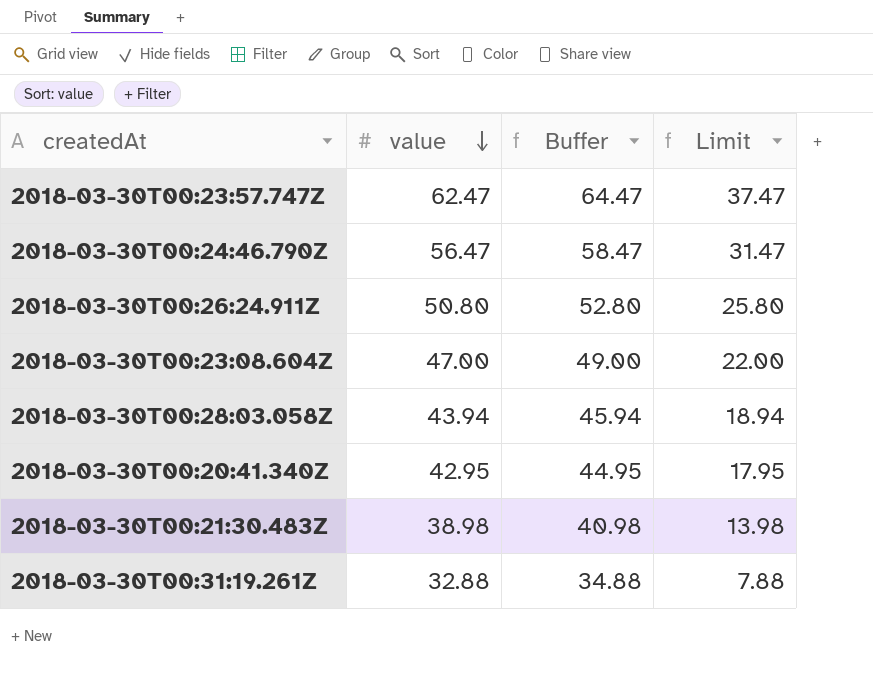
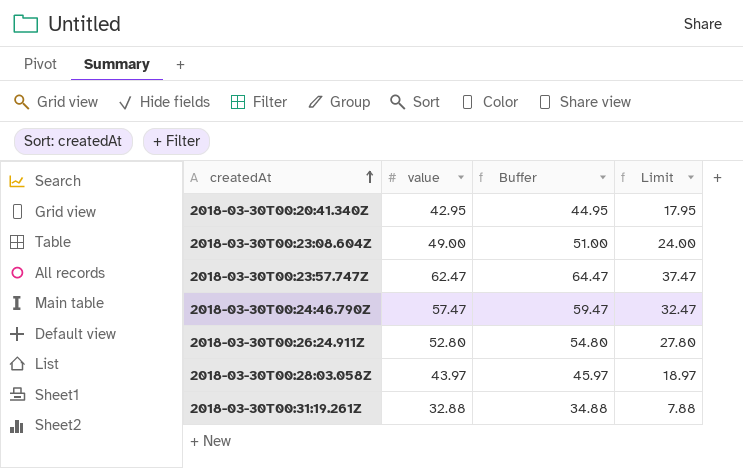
row order: value descending -> createdAt ascending
row 2018-03-30T00:21:30.483Z: 38.98 | 40.98 | 13.98 -> none
2018-03-30T00:23:08.604Z | value: 47.00 -> 49.00
2018-03-30T00:23:08.604Z | Buffer: 49.00 -> 51.00
2018-03-30T00:23:08.604Z | Limit: 22.00 -> 24.00
2018-03-30T00:24:46.790Z | value: 56.47 -> 57.47
2018-03-30T00:24:46.790Z | Buffer: 58.47 -> 59.47
2018-03-30T00:24:46.790Z | Limit: 31.47 -> 32.47
2018-03-30T00:26:24.911Z | value: 50.80 -> 52.80
2018-03-30T00:26:24.911Z | Buffer: 52.80 -> 54.80
2018-03-30T00:26:24.911Z | Limit: 25.80 -> 27.80
2018-03-30T00:28:03.058Z | value: 43.94 -> 43.97
2018-03-30T00:28:03.058Z | Buffer: 45.94 -> 45.97
2018-03-30T00:28:03.058Z | Limit: 18.94 -> 18.97

